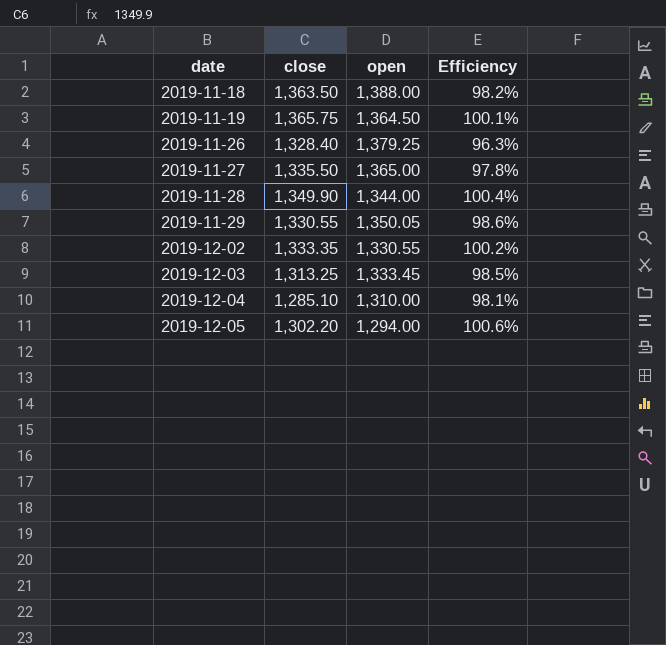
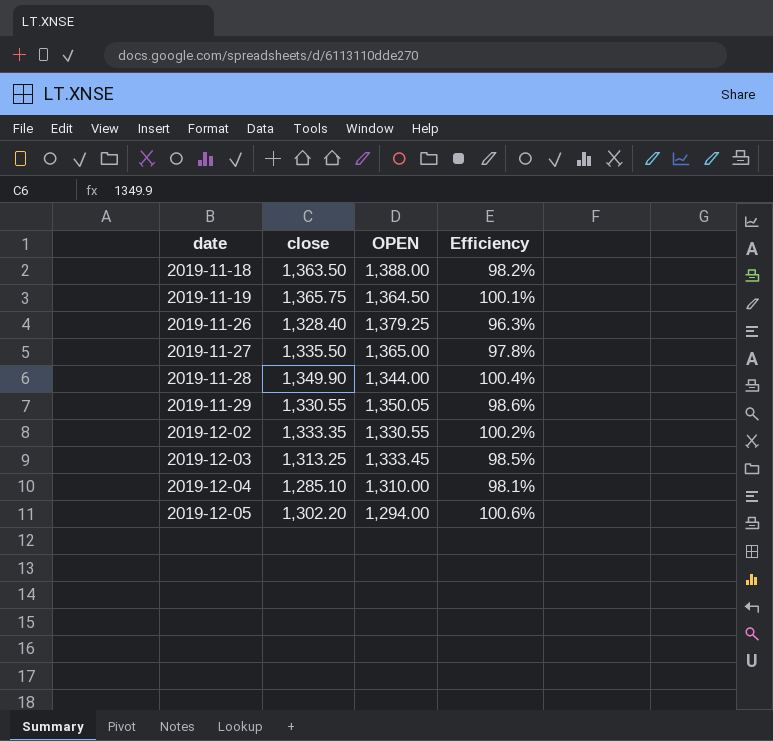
column name: open -> OPEN

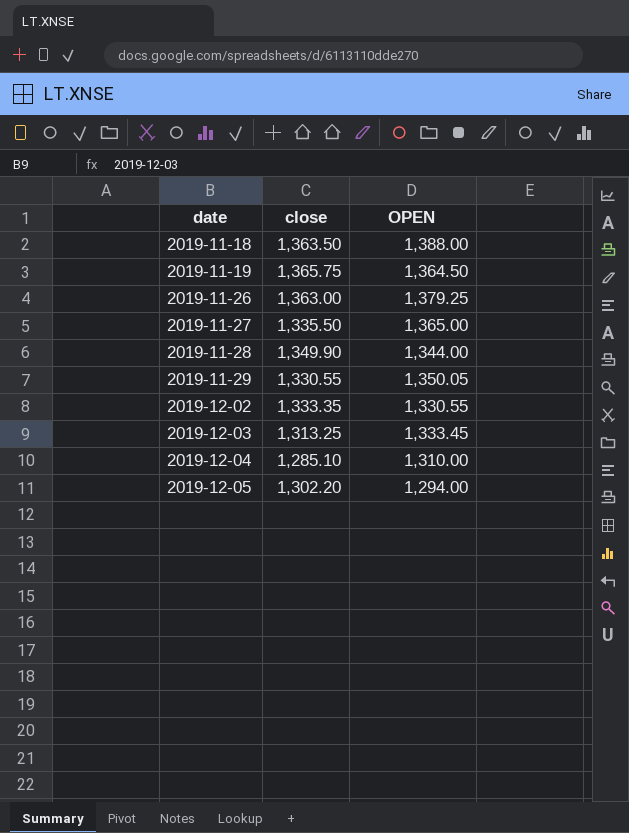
column Efficiency | formula: [close] / [OPEN] -> none
2019-11-26 | close: 1,328.40 -> 1,363.00

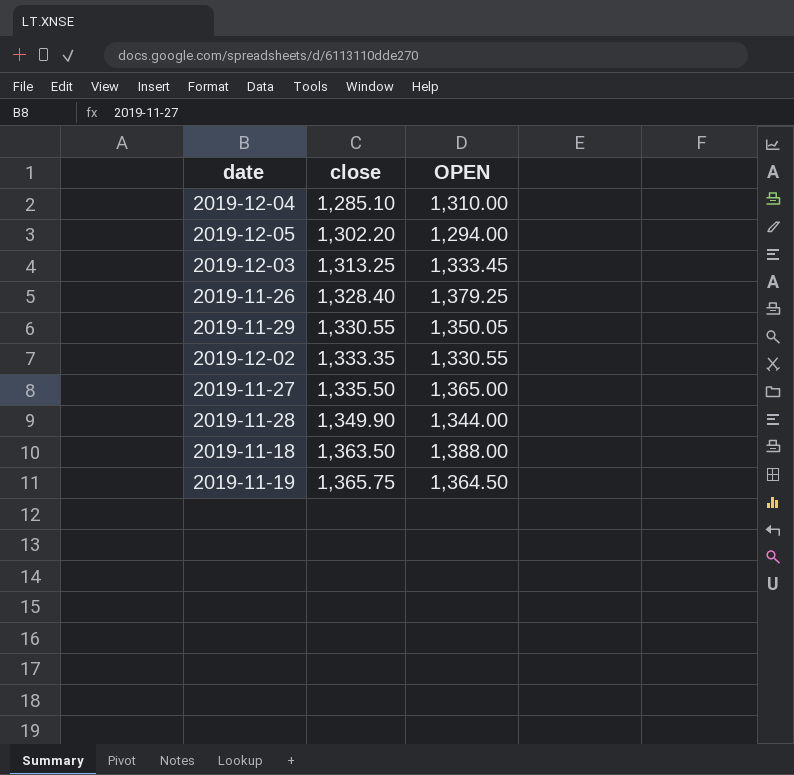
row order: date ascending -> close ascending
2019-11-26 | close: 1,363.00 -> 1,328.40

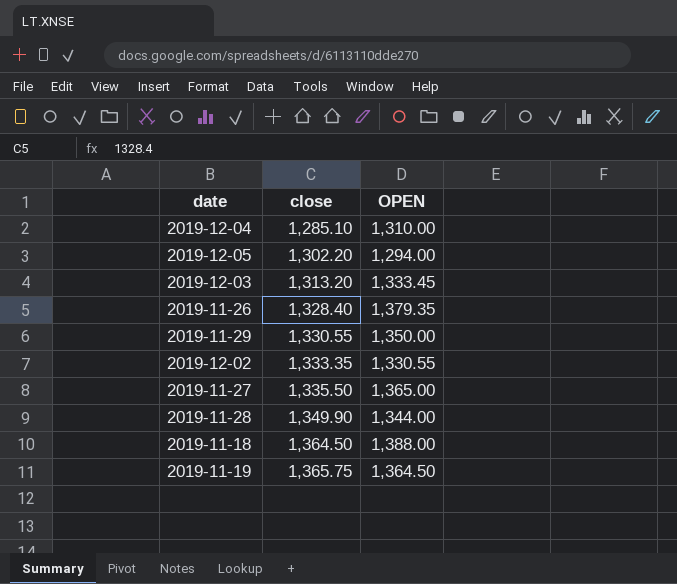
2019-12-03 | close: 1,313.25 -> 1,313.20
2019-11-26 | OPEN: 1,379.25 -> 1,379.35
2019-11-29 | OPEN: 1,350.05 -> 1,350.00
2019-11-18 | close: 1,363.50 -> 1,364.50

